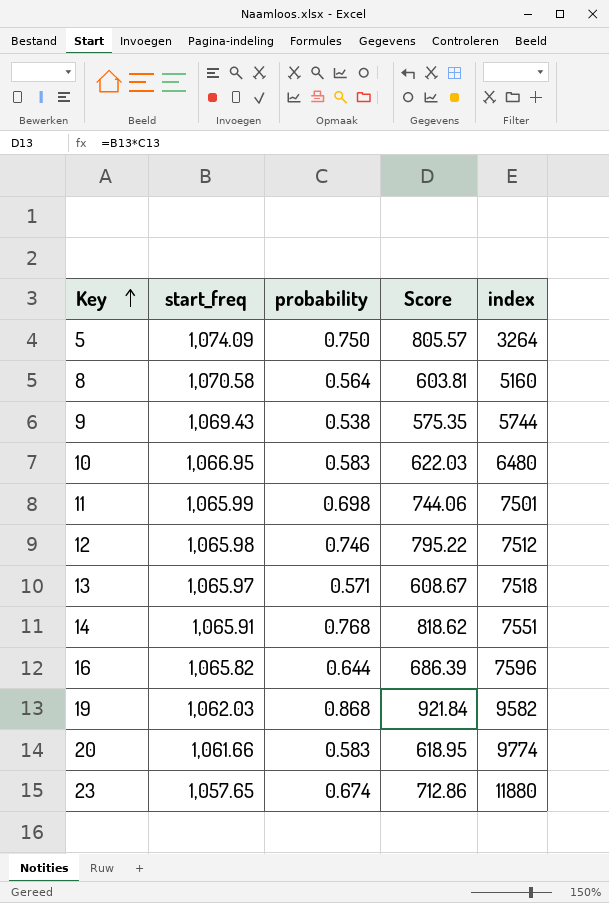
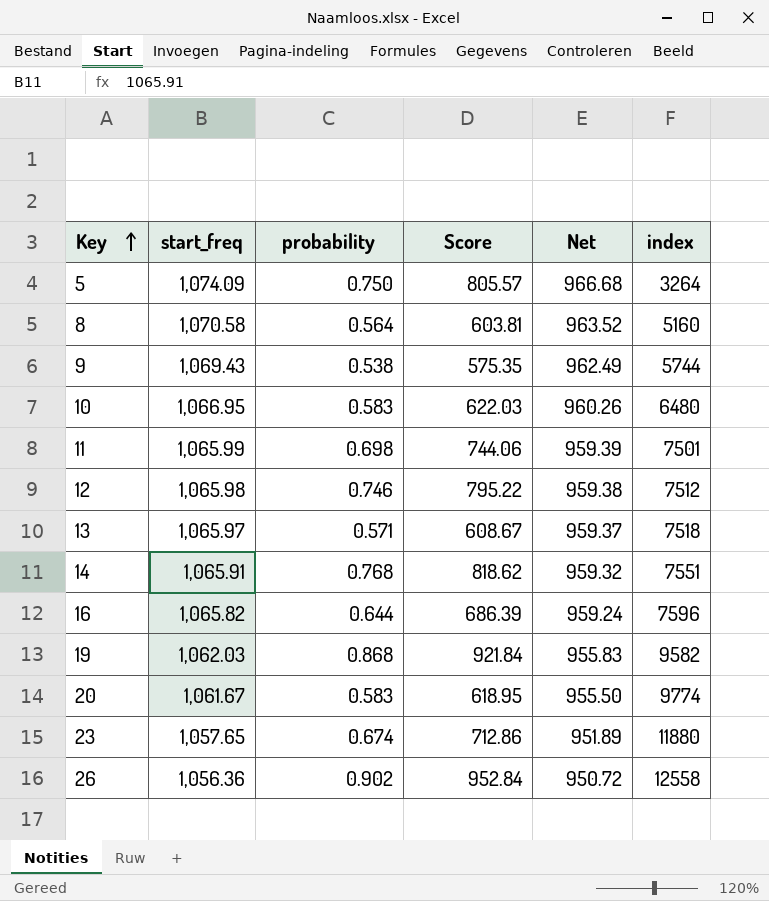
column Net | formula: none -> [start_freq] * 0.9
20 | start_freq: 1,061.66 -> 1,061.67
row 26: none -> 1,056.36 | 0.902 | 952.84 | 950.72 | 12558

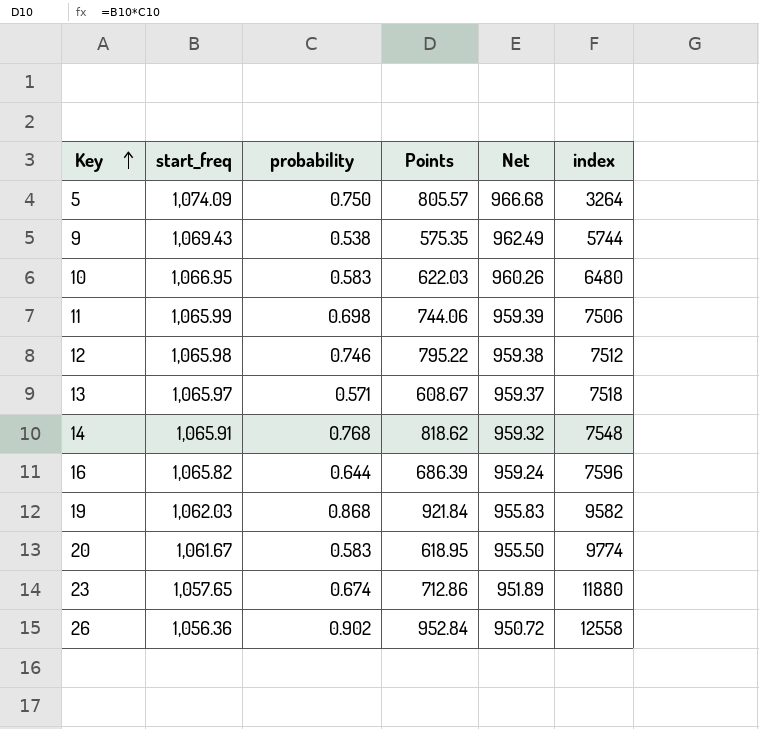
column name: Score -> Points
row 8: 1,070.58 | 0.564 | 603.81 | 963.52 | 5160 -> none
11 | index: 7501 -> 7506
14 | index: 7551 -> 7548

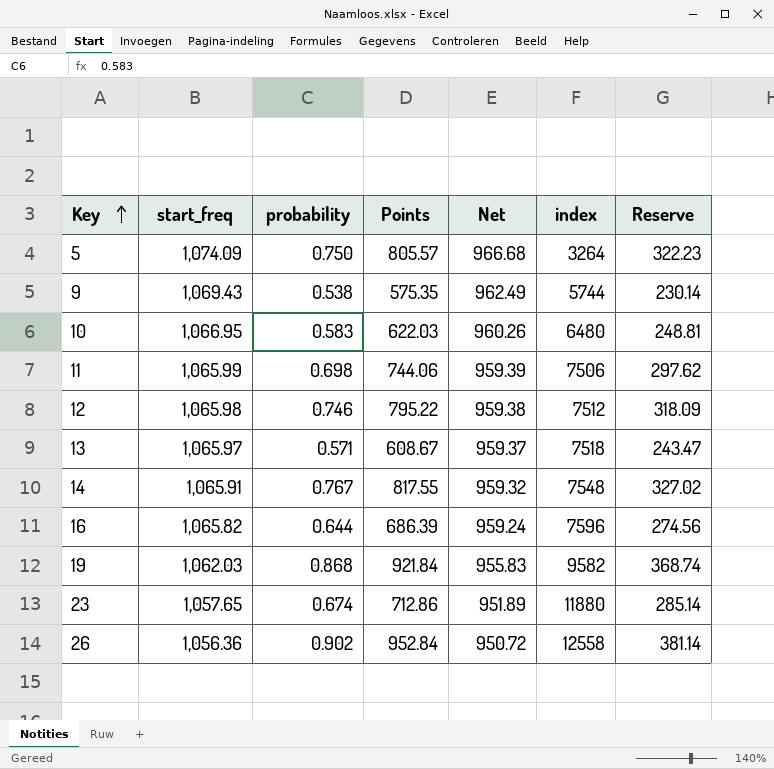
column Reserve | formula: none -> [Points] * 0.4
row 20: 1,061.67 | 0.583 | 618.95 | 955.50 | 9774 -> none
14 | probability: 0.768 -> 0.767
14 | Points: 818.62 -> 817.55

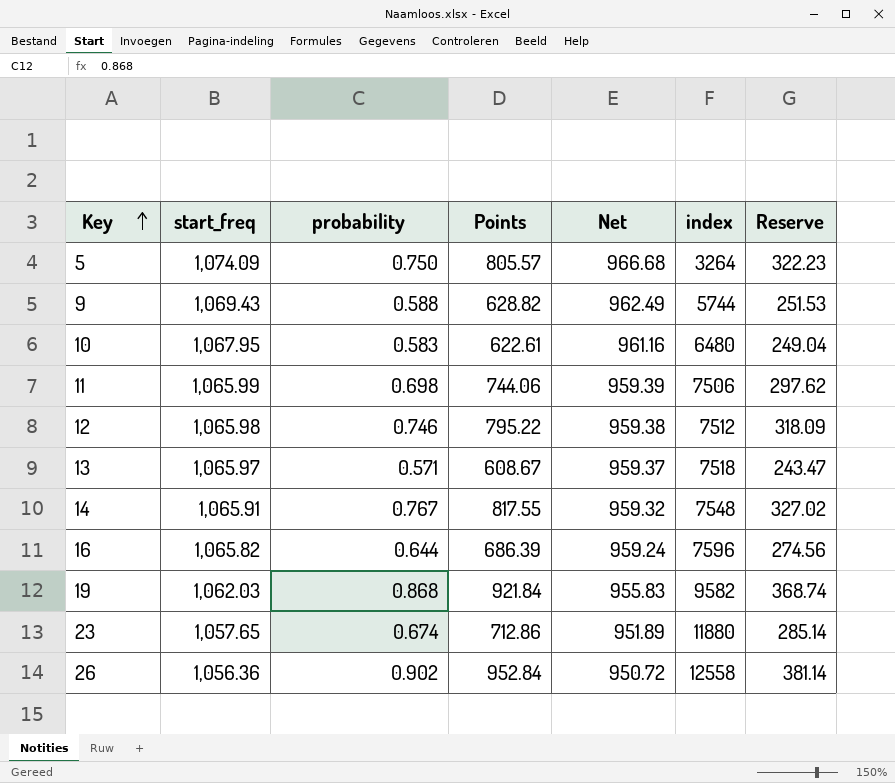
9 | probability: 0.538 -> 0.588
9 | Points: 575.35 -> 628.82
9 | Reserve: 230.14 -> 251.53
10 | start_freq: 1,066.95 -> 1,067.95
10 | Points: 622.03 -> 622.61
10 | Net: 960.26 -> 961.16
10 | Reserve: 248.81 -> 249.04

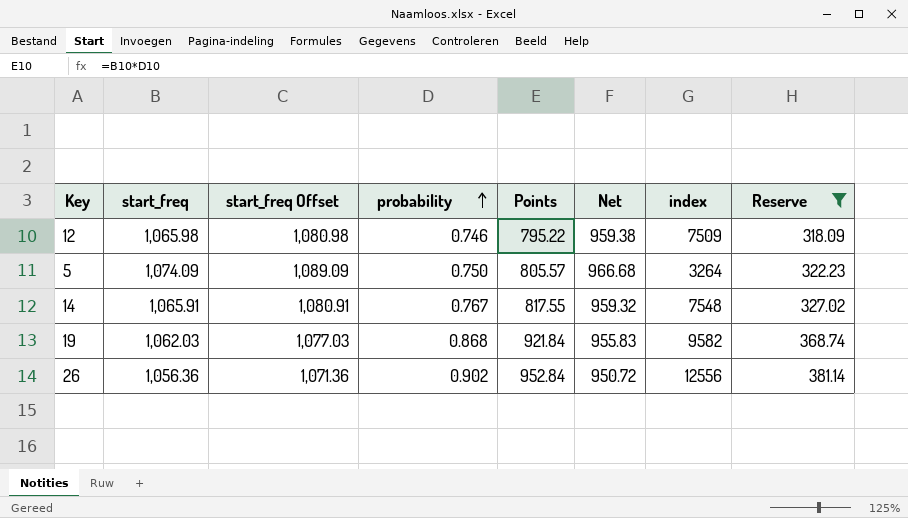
filter: none -> Reserve >= 318.09
row order: Key ascending -> probability ascending
column start_freq Offset | formula: none -> [start_freq] + 15
12 | index: 7512 -> 7509
26 | index: 12558 -> 12556

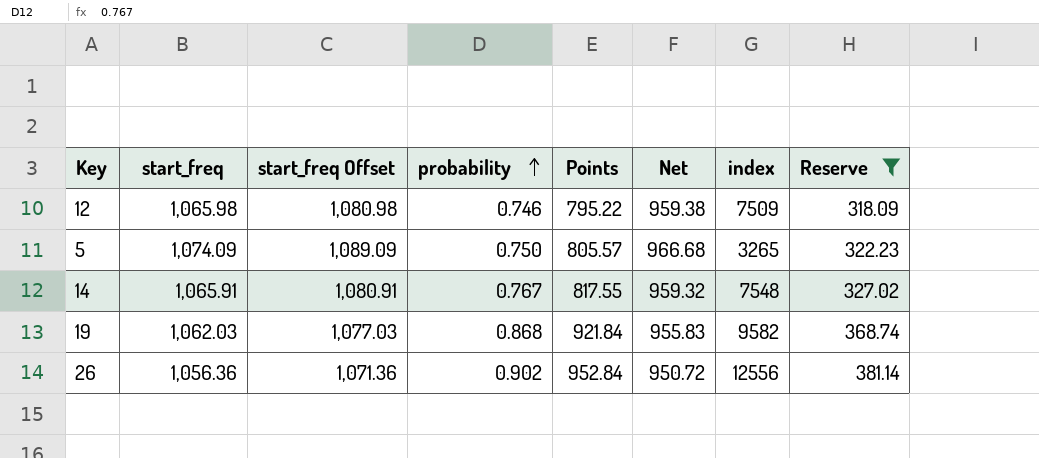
5 | index: 3264 -> 3265

